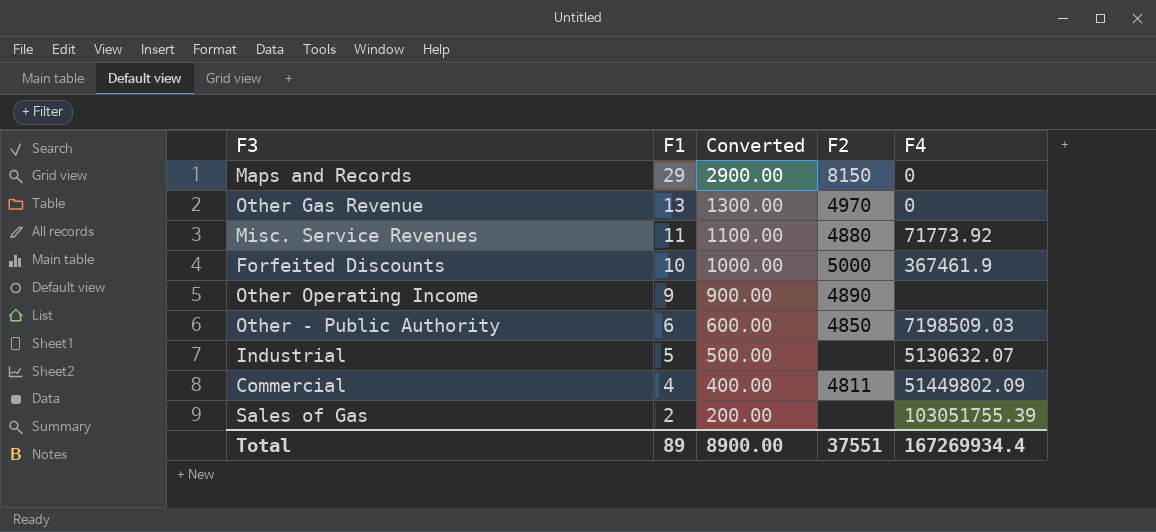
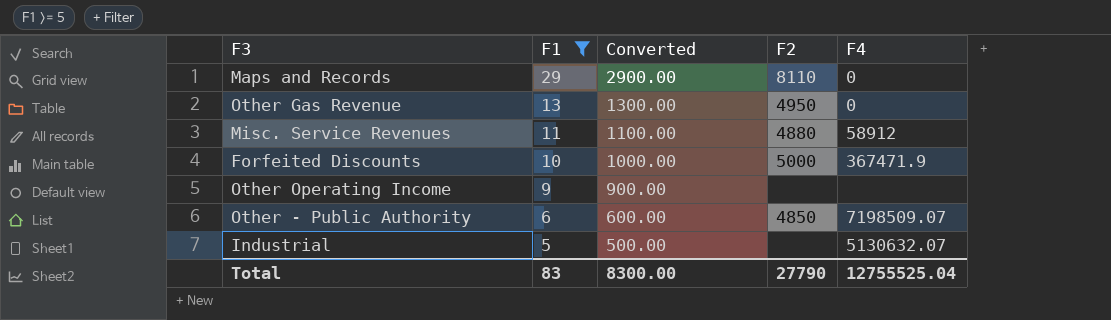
filter: none -> F1 >= 5
Maps and Records | F2: 8150 -> 8110
Other Gas Revenue | F2: 4970 -> 4950
Misc. Service Revenues | F4: 71773.92 -> 58912
Forfeited Discounts | F4: 367461.9 -> 367471.9
Other Operating Income | F2: 4890 -> none
Other - Public Authority | F4: 7198509.03 -> 7198509.07
Total | F1: 89 -> 83
Total | Converted: 8900.00 -> 8300.00
Total | F2: 37551 -> 27790
Total | F4: 167269934.4 -> 12755525.04

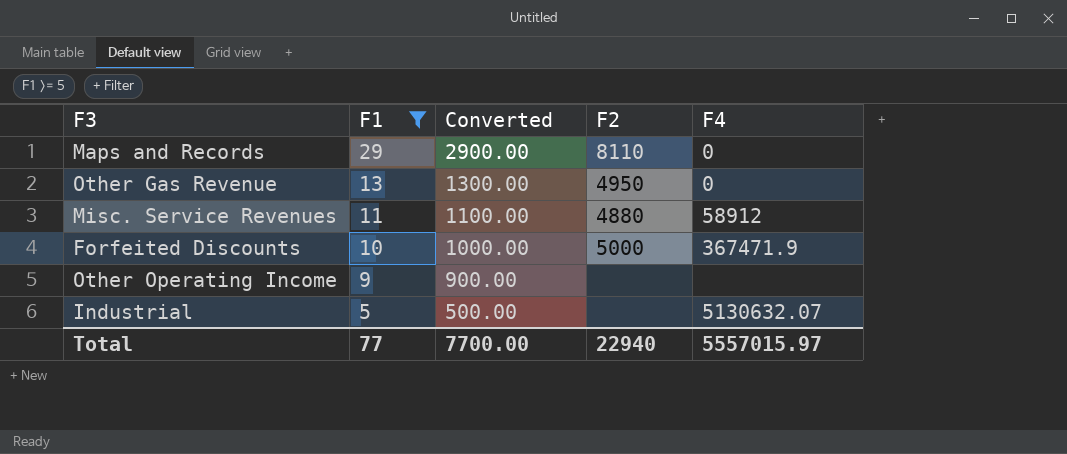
row Other - Public Authority: 6 | 600.00 | 4850 | 7198509.07 -> none
Total | F1: 83 -> 77
Total | Converted: 8300.00 -> 7700.00
Total | F2: 27790 -> 22940
Total | F4: 12755525.04 -> 5557015.97

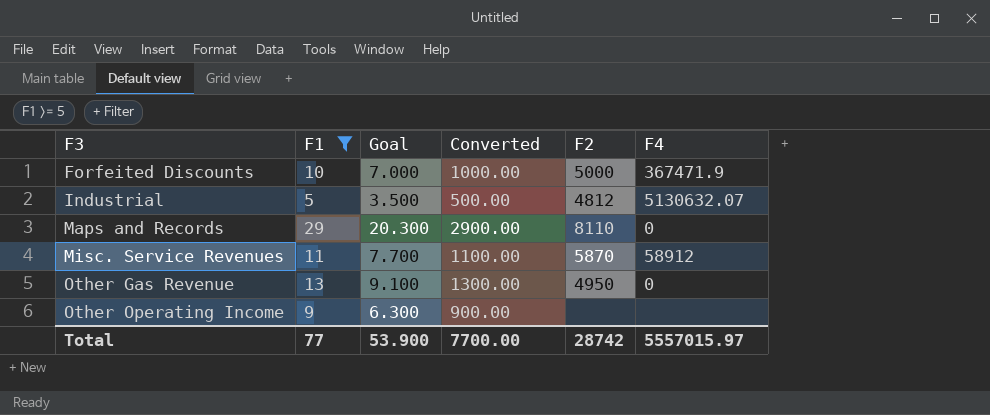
row order: F1 descending -> F3 ascending
column Goal | formula: none -> [F1] * 0.7
Industrial | F2: none -> 4812
Misc. Service Revenues | F2: 4880 -> 5870
Total | F2: 22940 -> 28742

